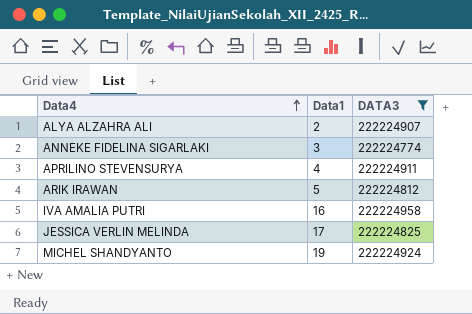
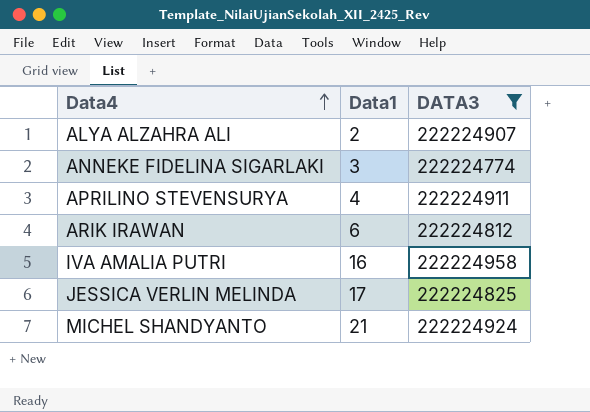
ARIK IRAWAN | Data1: 5 -> 6
MICHEL SHANDYANTO | Data1: 19 -> 21

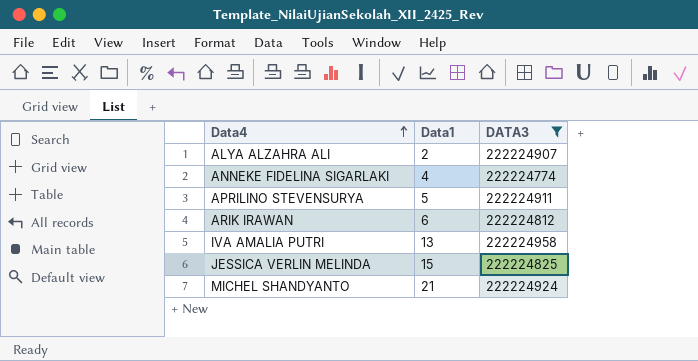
ANNEKE FIDELINA SIGARLAKI | Data1: 3 -> 4
APRILINO STEVENSURYA | Data1: 4 -> 5
IVA AMALIA PUTRI | Data1: 16 -> 13
JESSICA VERLIN MELINDA | Data1: 17 -> 15

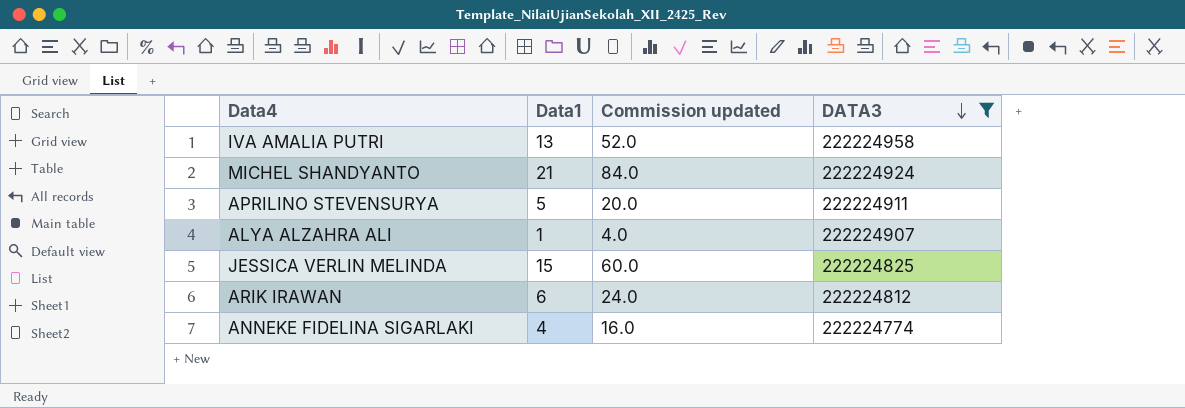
row order: Data4 ascending -> DATA3 descending
column Commission updated | formula: none -> [Data1] * 4
ALYA ALZAHRA ALI | Data1: 2 -> 1

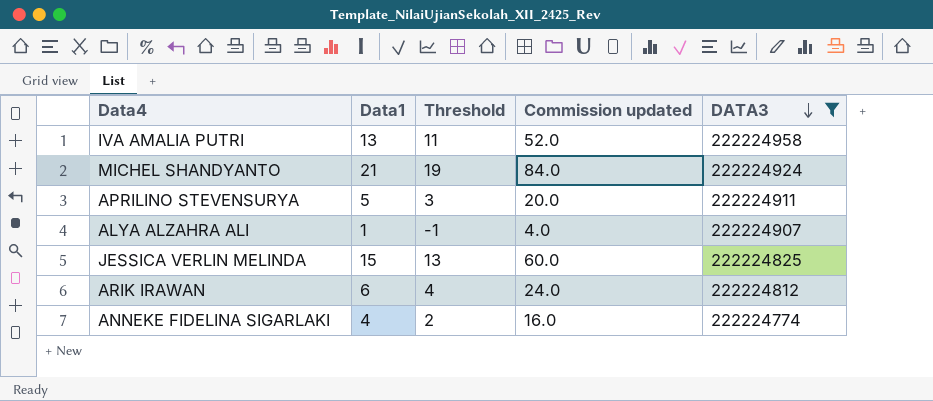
column Threshold | formula: none -> [Data1] - 2

